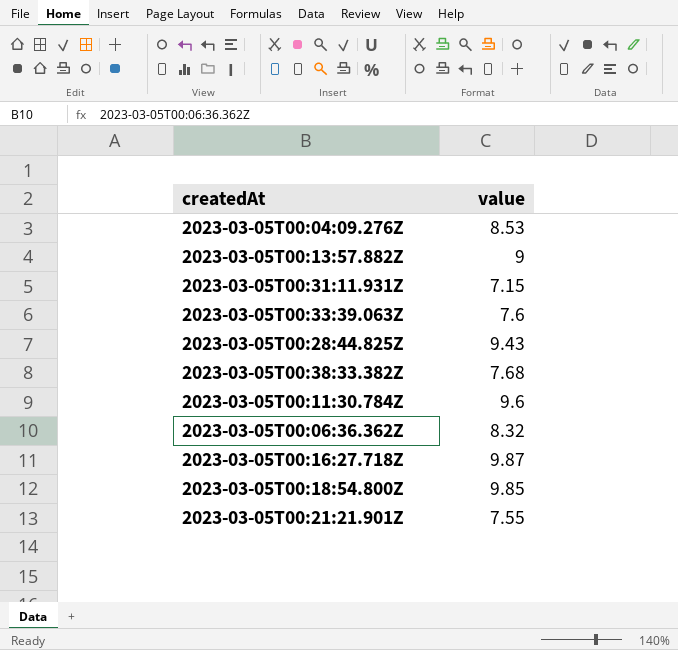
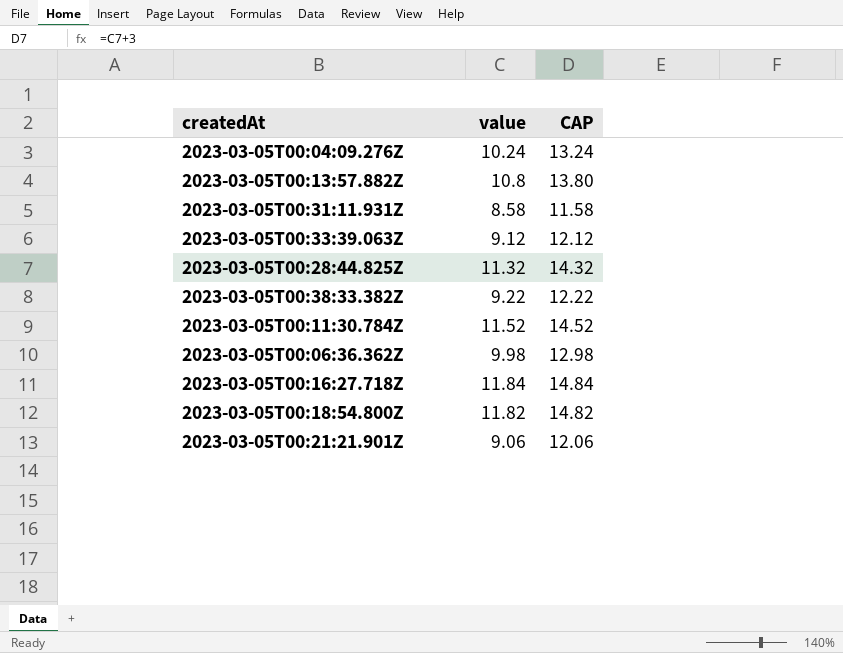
column CAP | formula: none -> [value] + 3
2023-03-05T00:04:09.276Z | value: 8.53 -> 10.24
2023-03-05T00:13:57.882Z | value: 9 -> 10.8
2023-03-05T00:31:11.931Z | value: 7.15 -> 8.58
2023-03-05T00:33:39.063Z | value: 7.6 -> 9.12
2023-03-05T00:28:44.825Z | value: 9.43 -> 11.32
2023-03-05T00:38:33.382Z | value: 7.68 -> 9.22
2023-03-05T00:11:30.784Z | value: 9.6 -> 11.52
2023-03-05T00:06:36.362Z | value: 8.32 -> 9.98
2023-03-05T00:16:27.718Z | value: 9.87 -> 11.84
2023-03-05T00:18:54.800Z | value: 9.85 -> 11.82
2023-03-05T00:21:21.901Z | value: 7.55 -> 9.06

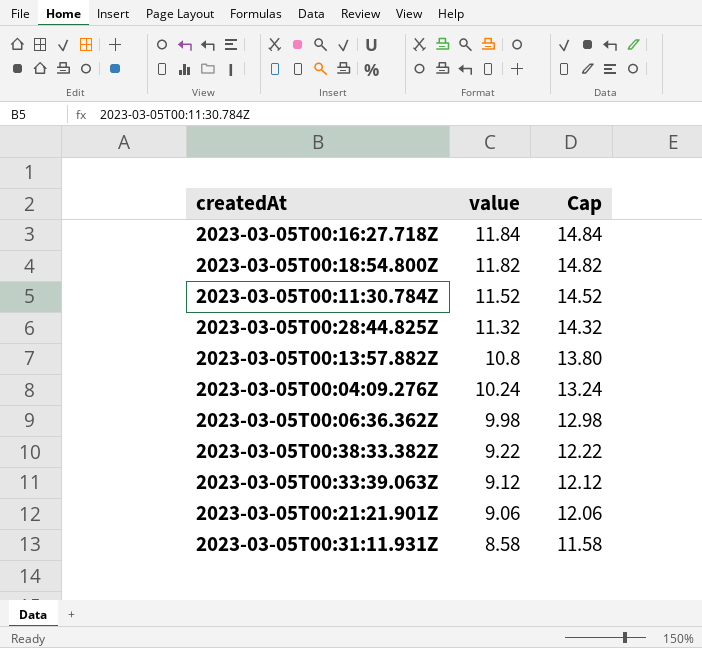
row order: none -> value descending
column name: CAP -> Cap

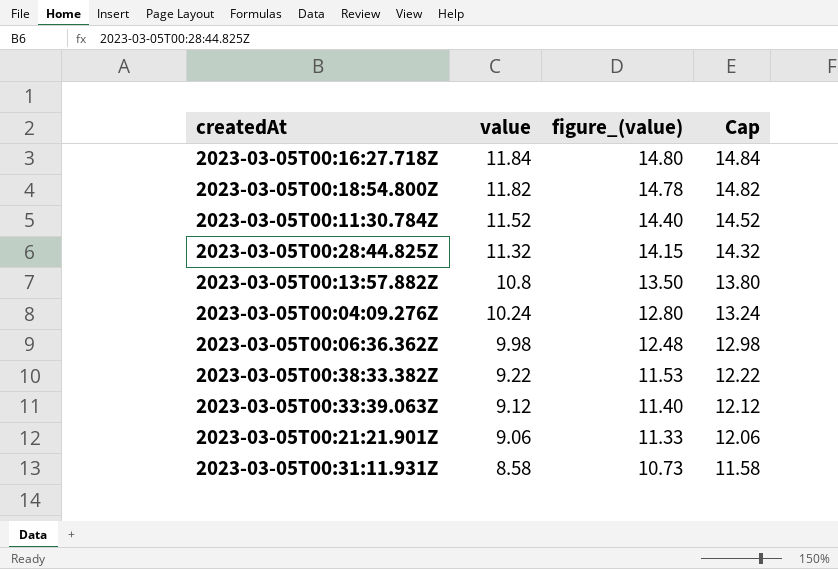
column figure_(value) | formula: none -> [value] * 1.25

